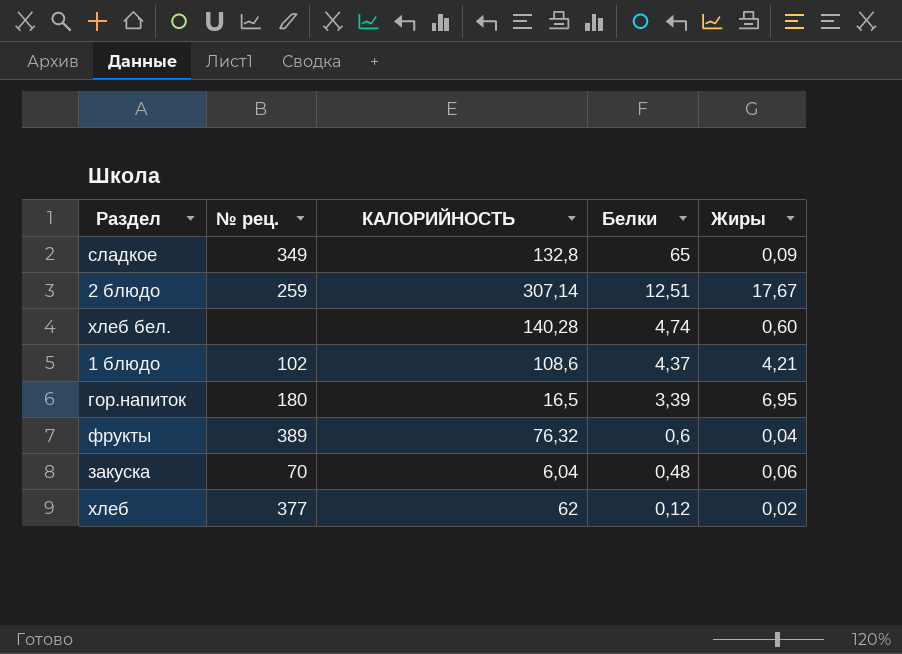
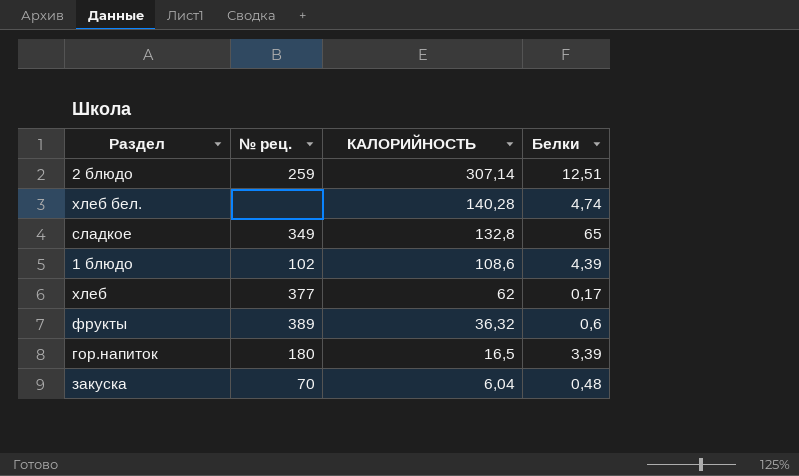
row order: Белки descending -> КАЛОРИЙНОСТЬ descending
column Жиры | position: 5 -> none
1 блюдо | Белки: 4,37 -> 4,39
хлеб | Белки: 0,12 -> 0,17
фрукты | КАЛОРИЙНОСТЬ: 76,32 -> 36,32

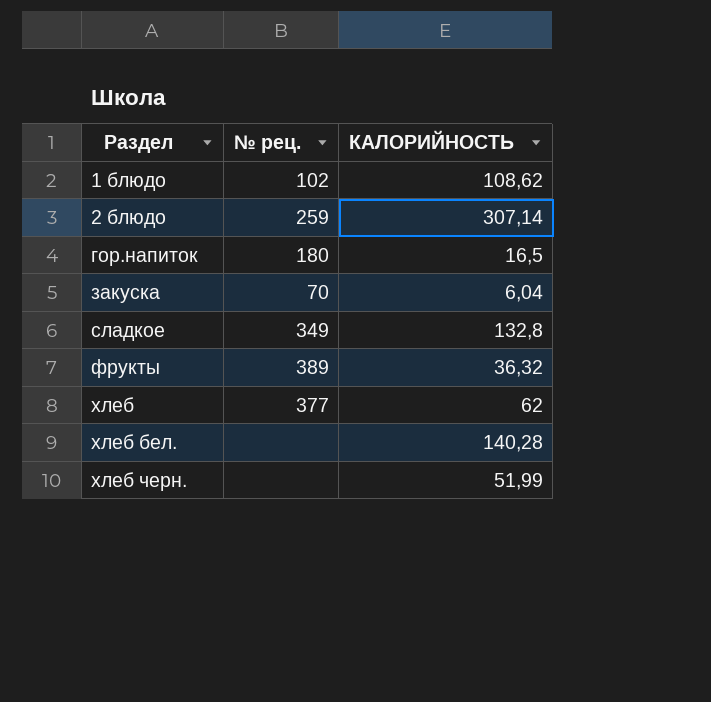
row order: КАЛОРИЙНОСТЬ descending -> Раздел ascending
column Белки | position: 4 -> none
1 блюдо | КАЛОРИЙНОСТЬ: 108,6 -> 108,62
row хлеб черн.: none -> none | 51,99

